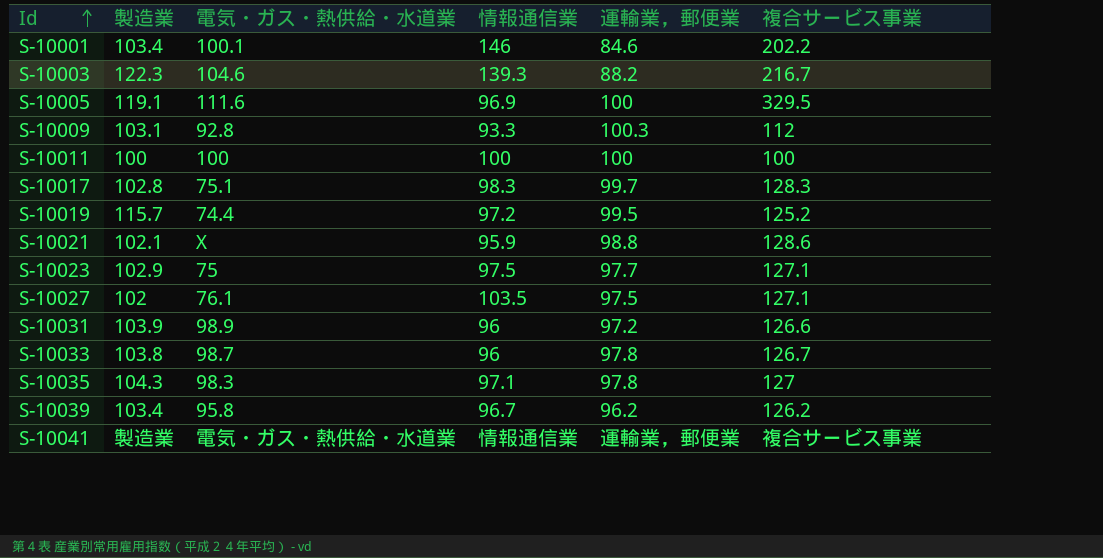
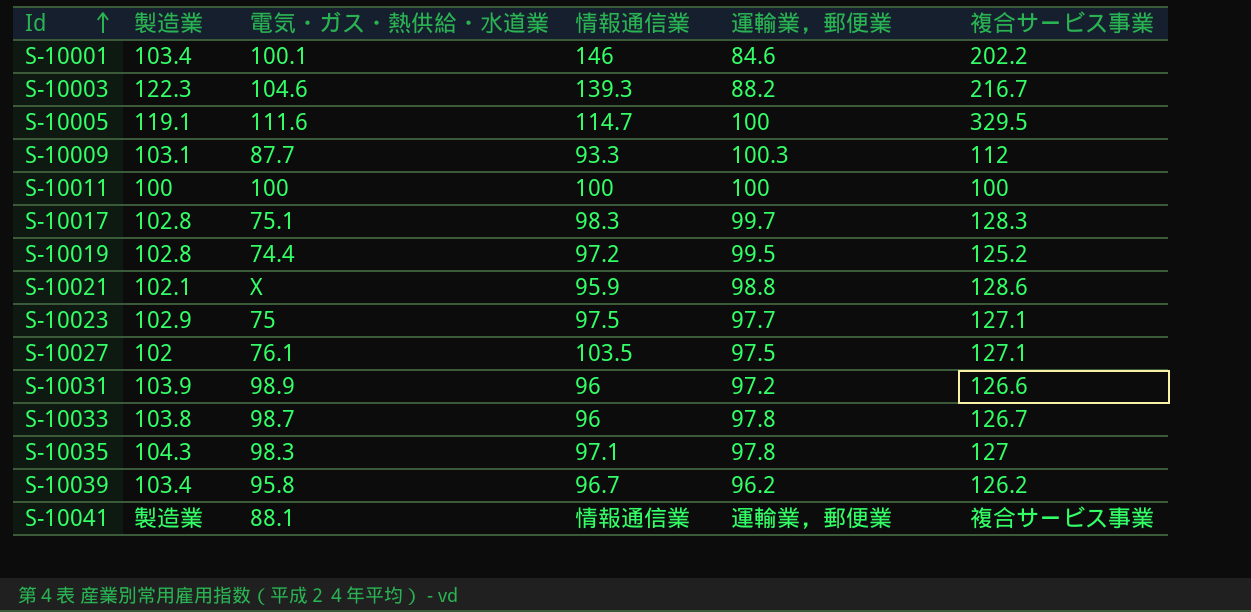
S-10005 | 情報通信業: 96.9 -> 114.7
S-10009 | 電気・ガス・熱供給・水道業: 92.8 -> 87.7
S-10019 | 製造業: 115.7 -> 102.8
S-10041 | 電気・ガス・熱供給・水道業: 電気・ガス・熱供給・水道業 -> 88.1

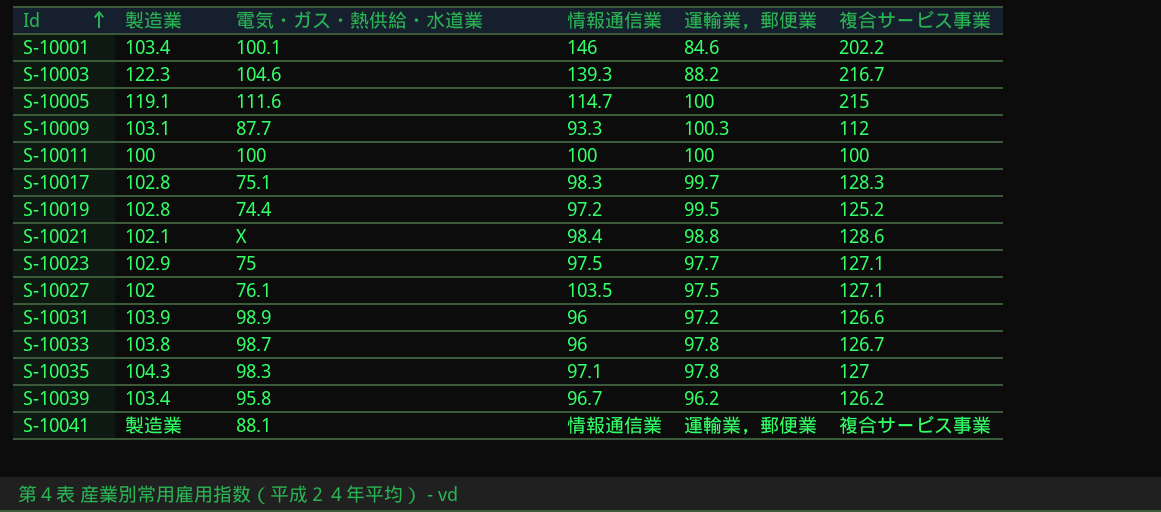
S-10005 | 複合サービス事業: 329.5 -> 215
S-10021 | 情報通信業: 95.9 -> 98.4

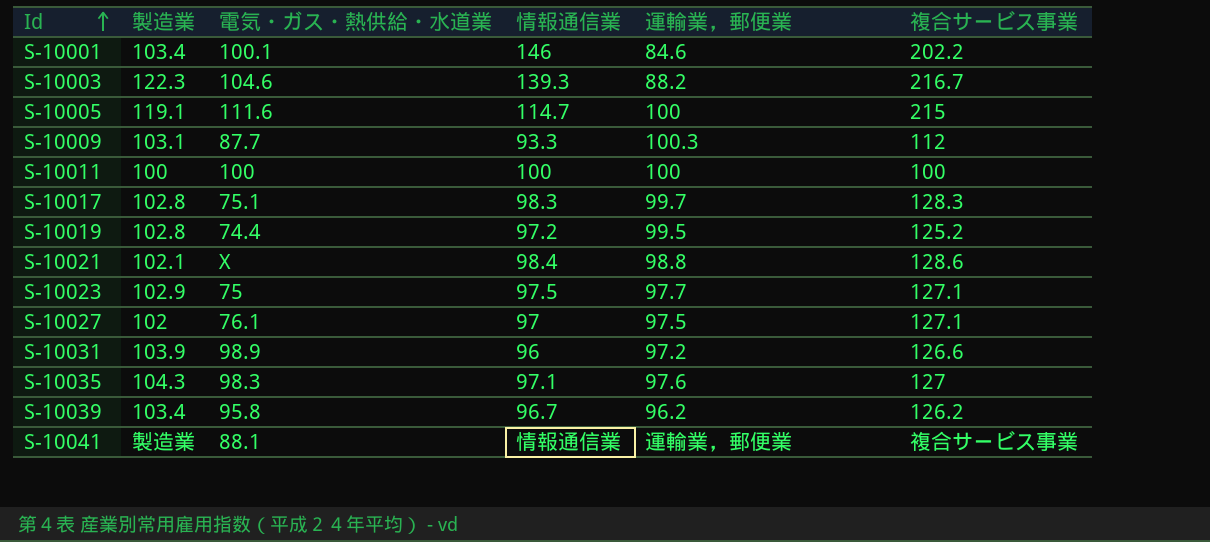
row S-10033: 103.8 | 98.7 | 96 | 97.8 | 126.7 -> none
S-10027 | 情報通信業: 103.5 -> 97
S-10035 | 運輸業，郵便業: 97.8 -> 97.6

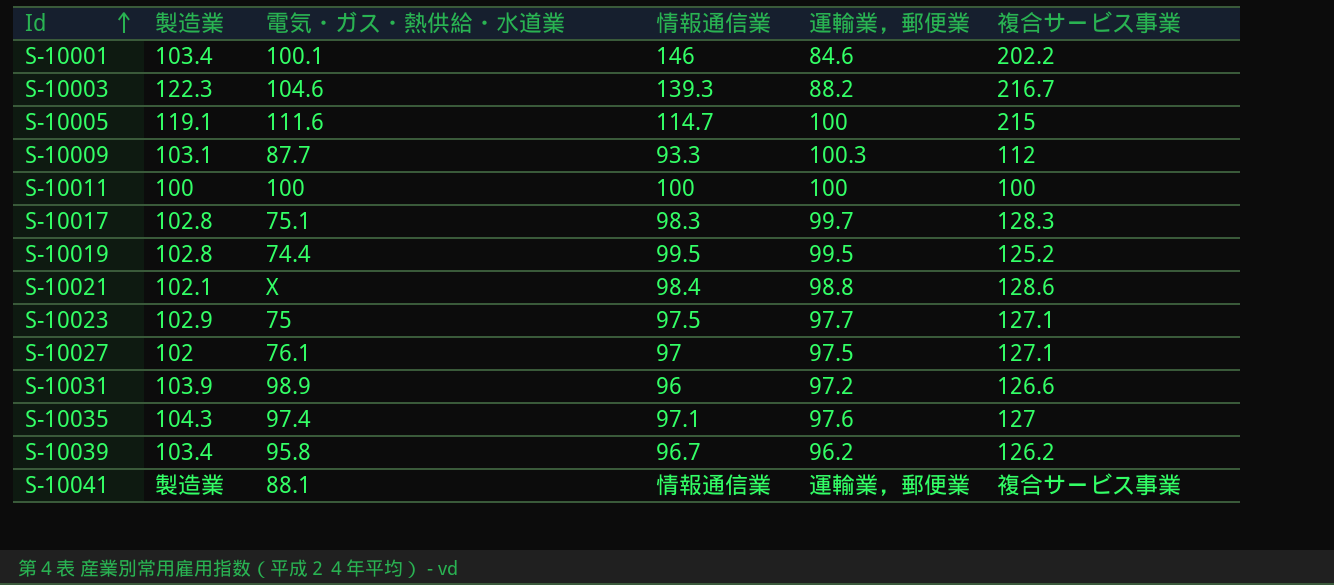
S-10019 | 情報通信業: 97.2 -> 99.5
S-10035 | 電気・ガス・熱供給・水道業: 98.3 -> 97.4

